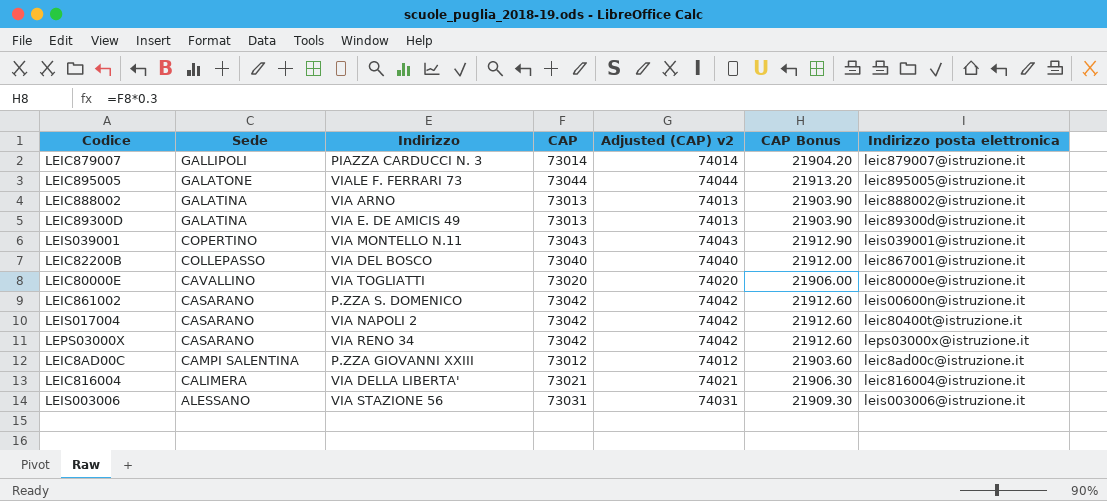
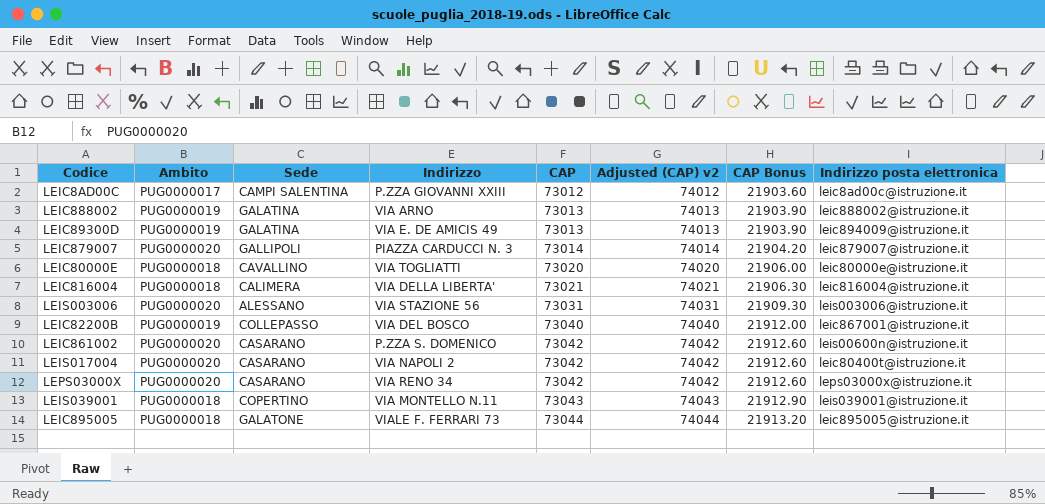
row order: Sede descending -> CAP ascending
column Ambito | position: none -> 2
LEIC89300D | Indirizzo posta elettronica: leic89300d@istruzione.it -> leic894009@istruzione.it

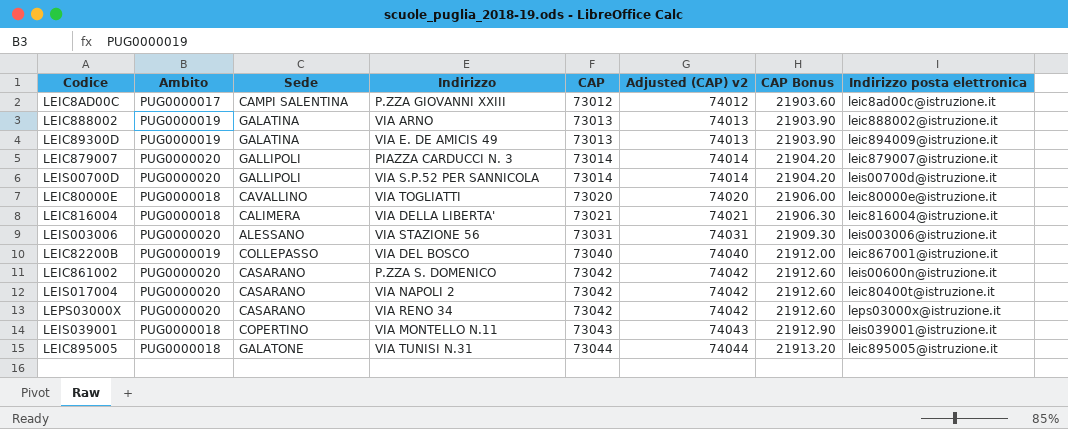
row LEIS00700D: none -> PUG0000020 | GALLIPOLI | VIA S.P.52 PER SANNICOLA | 73014 | 74014 | 21904.20 | leis00700d@istruzione.it
LEIC895005 | Indirizzo: VIALE F. FERRARI 73 -> VIA TUNISI N.31

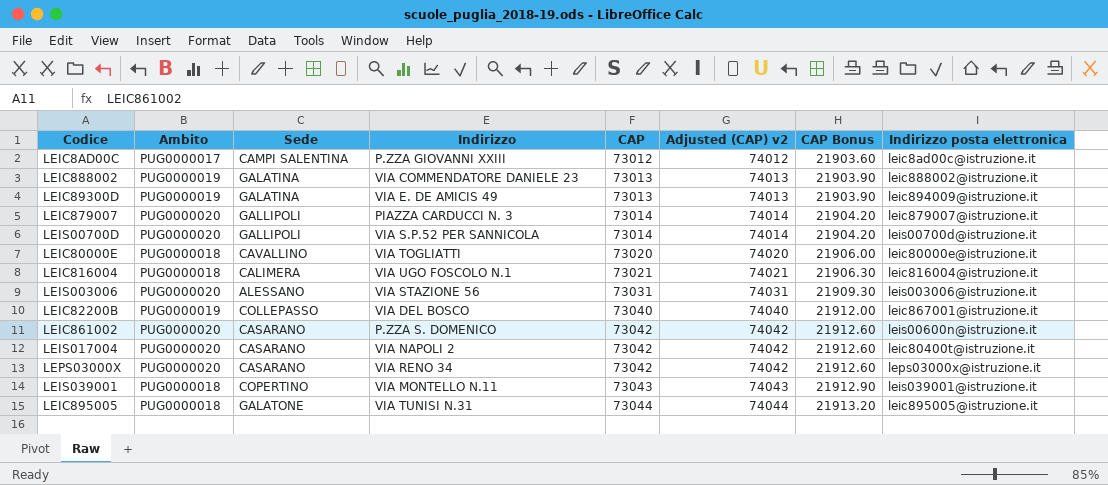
LEIC888002 | Indirizzo: VIA ARNO -> VIA COMMENDATORE DANIELE 23
LEIC816004 | Indirizzo: VIA DELLA LIBERTA' -> VIA UGO FOSCOLO N.1

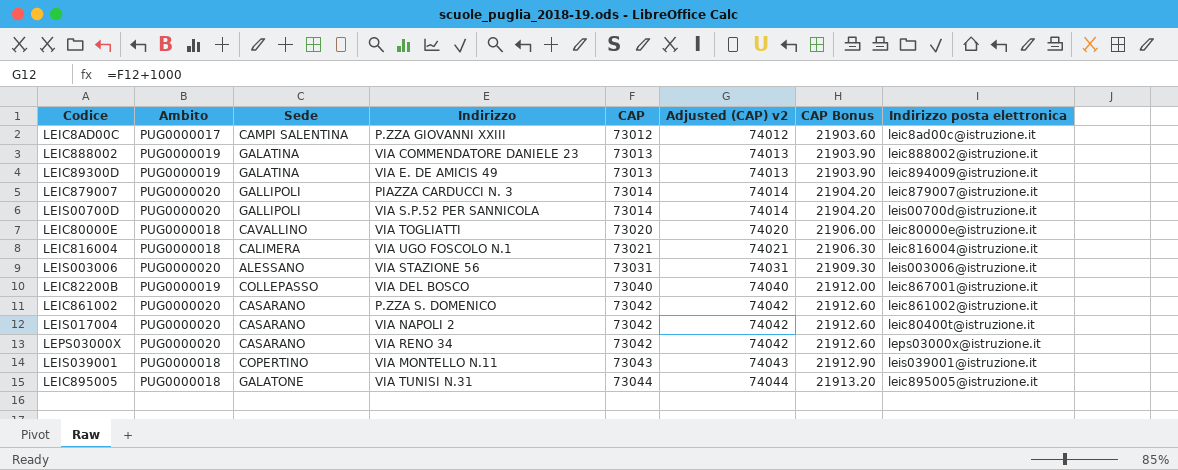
LEIC861002 | Indirizzo posta elettronica: leis00600n@istruzione.it -> leic861002@istruzione.it

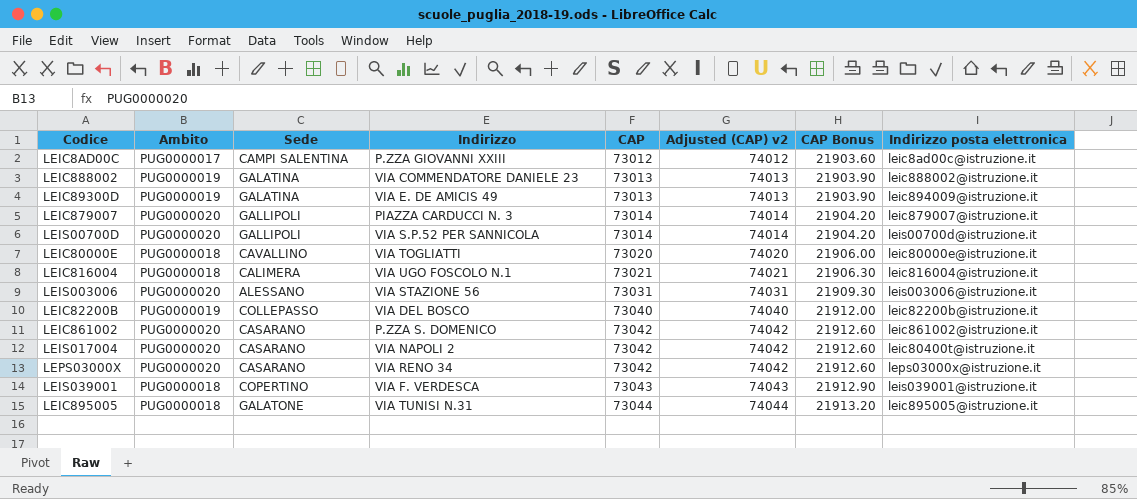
LEIC82200B | Indirizzo posta elettronica: leic867001@istruzione.it -> leic82200b@istruzione.it
LEIS039001 | Indirizzo: VIA MONTELLO N.11 -> VIA F. VERDESCA

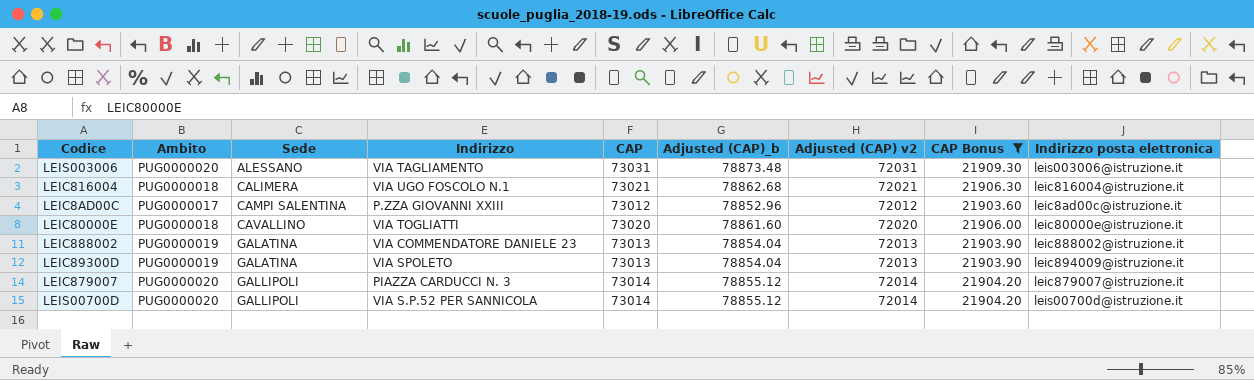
filter: none -> CAP Bonus <= 21909.30
row order: CAP ascending -> Sede ascending
column Adjusted (CAP)_b | formula: none -> [CAP] * 1.08
column Adjusted (CAP) v2 | formula: [CAP] + 1000 -> [CAP] - 1000
LEIS003006 | Indirizzo: VIA STAZIONE 56 -> VIA TAGLIAMENTO
LEIC89300D | Indirizzo: VIA E. DE AMICIS 49 -> VIA SPOLETO

